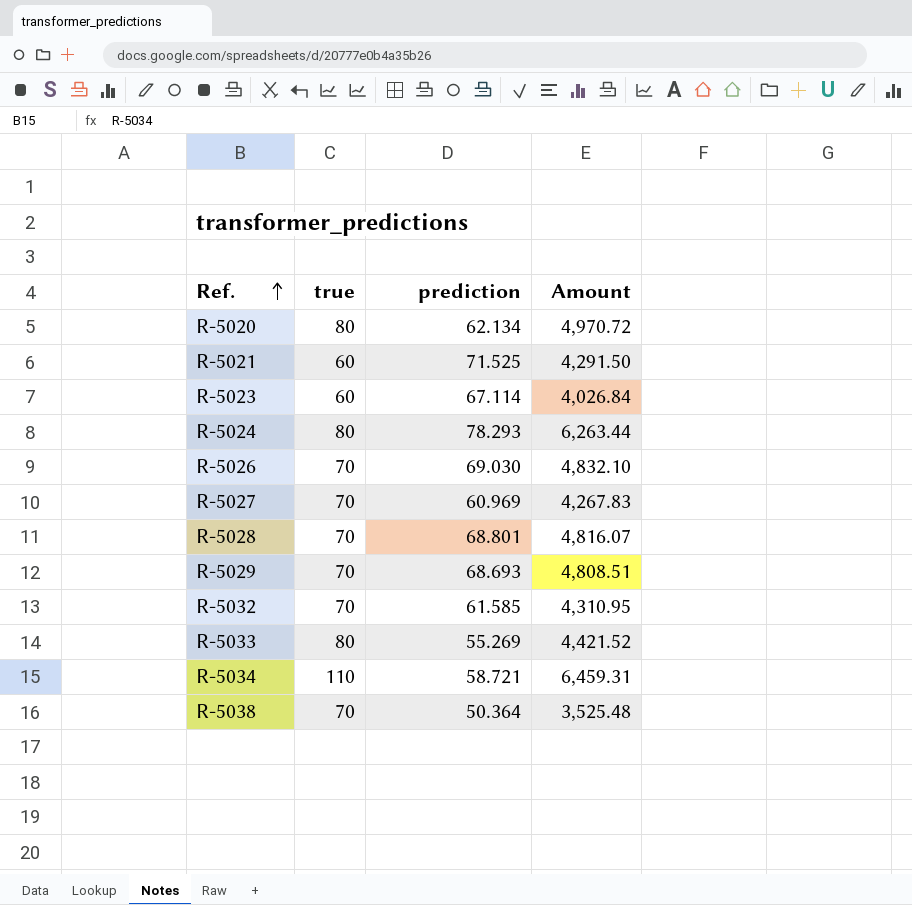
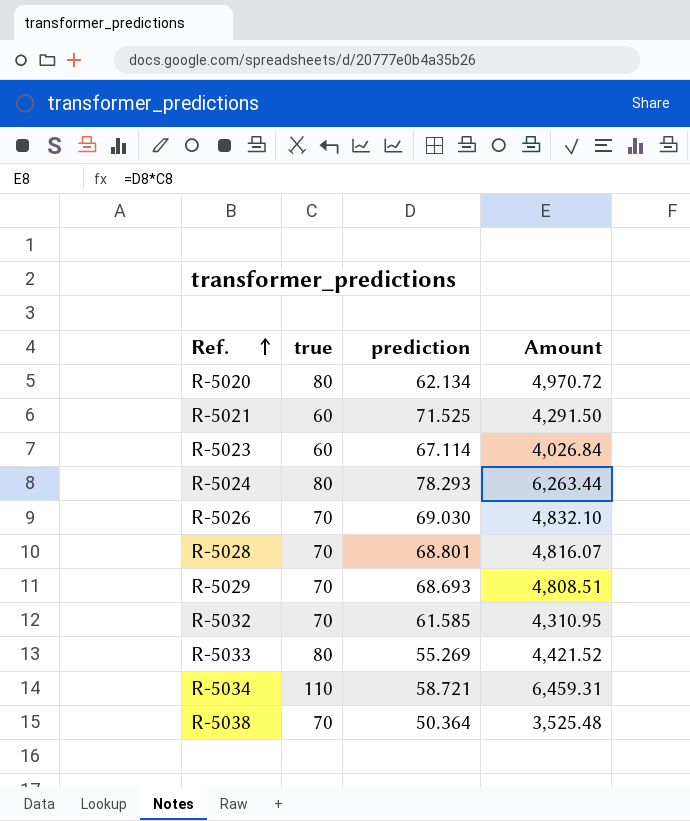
row R-5027: 70 | 60.969 | 4,267.83 -> none

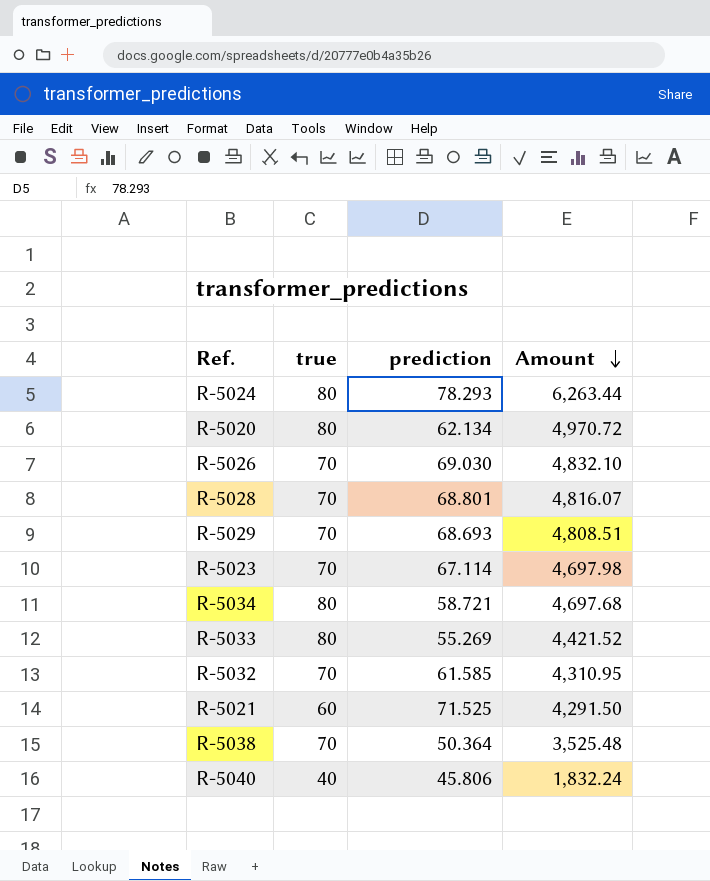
row order: Ref. ascending -> Amount descending
R-5023 | true: 60 -> 70
R-5023 | Amount: 4,026.84 -> 4,697.98
R-5034 | true: 110 -> 80
R-5034 | Amount: 6,459.31 -> 4,697.68
row R-5040: none -> 40 | 45.806 | 1,832.24

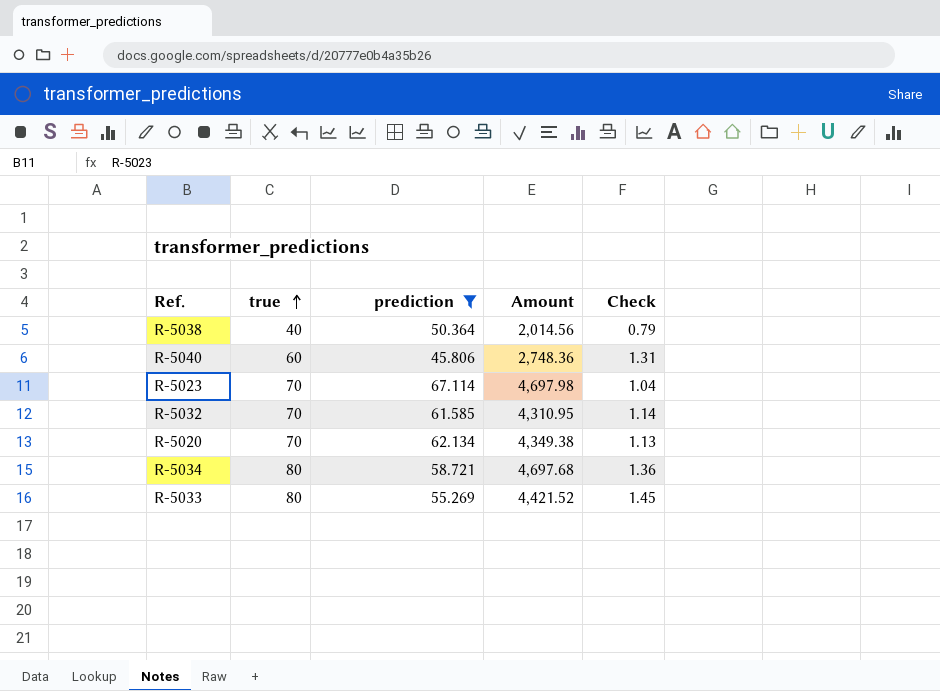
filter: none -> prediction <= 67.114
row order: Amount descending -> true ascending
column Check | formula: none -> [true] / [prediction]
R-5038 | true: 70 -> 40
R-5038 | Amount: 3,525.48 -> 2,014.56
R-5040 | true: 40 -> 60
R-5040 | Amount: 1,832.24 -> 2,748.36
R-5020 | true: 80 -> 70
R-5020 | Amount: 4,970.72 -> 4,349.38

